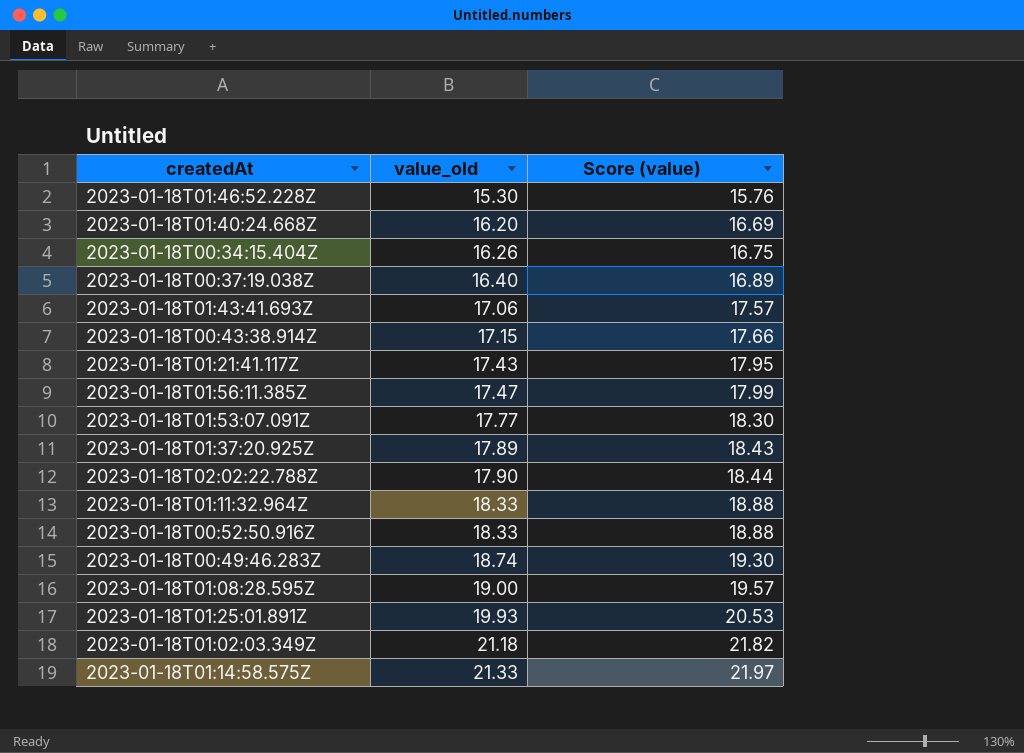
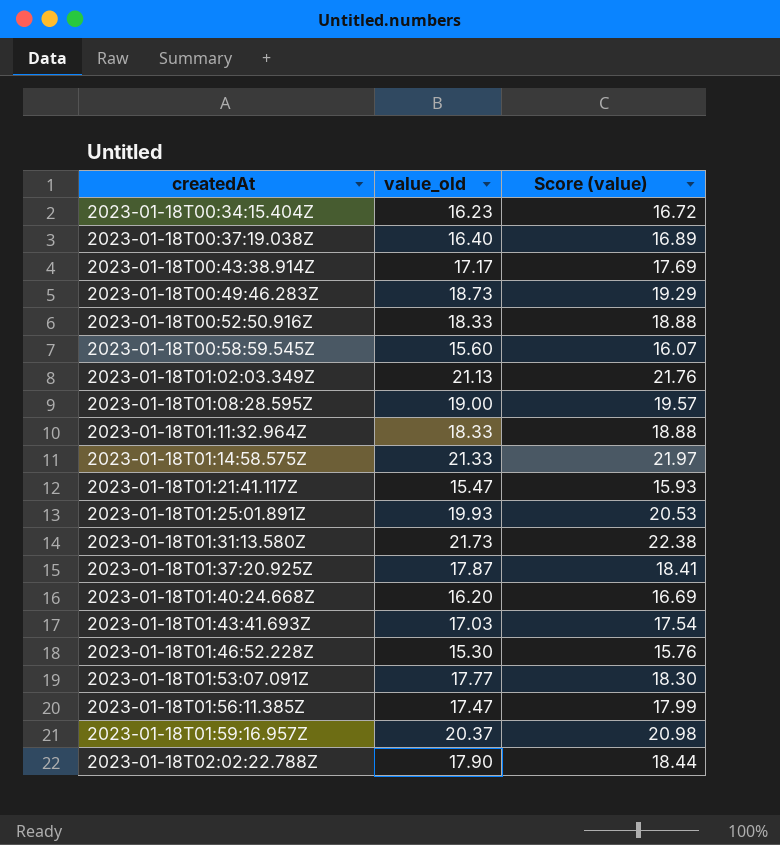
row order: value_old ascending -> createdAt ascending
2023-01-18T00:34:15.404Z | value_old: 16.26 -> 16.23
2023-01-18T00:34:15.404Z | Score (value): 16.75 -> 16.72
2023-01-18T00:43:38.914Z | value_old: 17.15 -> 17.17
2023-01-18T00:43:38.914Z | Score (value): 17.66 -> 17.69
2023-01-18T00:49:46.283Z | value_old: 18.74 -> 18.73
2023-01-18T00:49:46.283Z | Score (value): 19.30 -> 19.29
row 2023-01-18T00:58:59.545Z: none -> 15.60 | 16.07
2023-01-18T01:02:03.349Z | value_old: 21.18 -> 21.13
2023-01-18T01:02:03.349Z | Score (value): 21.82 -> 21.76
2023-01-18T01:21:41.117Z | value_old: 17.43 -> 15.47
2023-01-18T01:21:41.117Z | Score (value): 17.95 -> 15.93
row 2023-01-18T01:31:13.580Z: none -> 21.73 | 22.38
2023-01-18T01:37:20.925Z | value_old: 17.89 -> 17.87
2023-01-18T01:37:20.925Z | Score (value): 18.43 -> 18.41
2023-01-18T01:43:41.693Z | value_old: 17.06 -> 17.03
2023-01-18T01:43:41.693Z | Score (value): 17.57 -> 17.54
row 2023-01-18T01:59:16.957Z: none -> 20.37 | 20.98

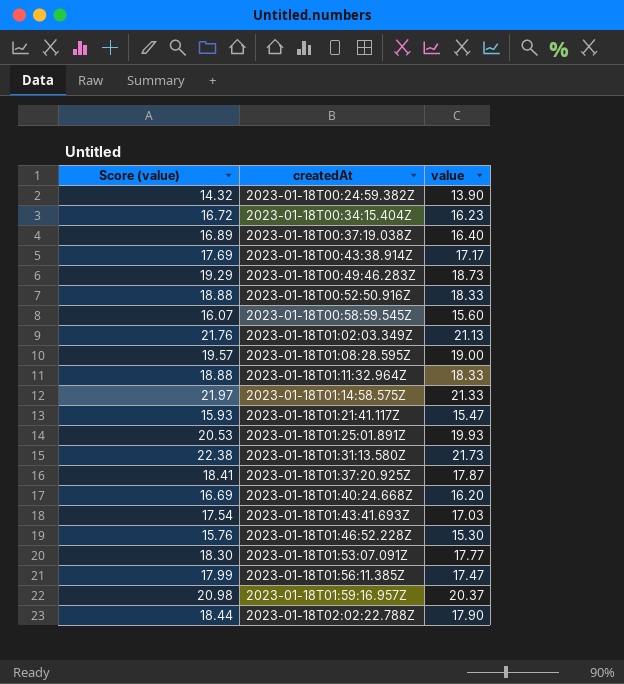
column Score (value) | position: 3 -> 1
column name: value_old -> value
row 2023-01-18T00:24:59.382Z: none -> 14.32 | 13.90

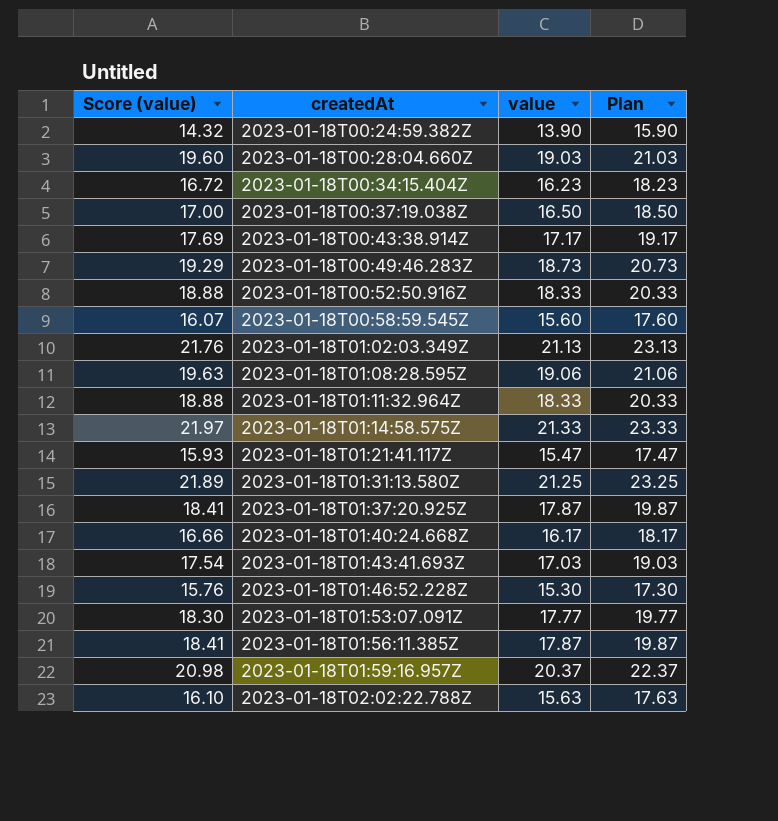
column Plan | formula: none -> [value] + 2
row 2023-01-18T01:25:01.891Z: 20.53 | 19.93 -> none
row 2023-01-18T00:28:04.660Z: none -> 19.60 | 19.03 | 21.03
2023-01-18T00:37:19.038Z | Score (value): 16.89 -> 17.00
2023-01-18T00:37:19.038Z | value: 16.40 -> 16.50
2023-01-18T01:08:28.595Z | Score (value): 19.57 -> 19.63
2023-01-18T01:08:28.595Z | value: 19.00 -> 19.06
2023-01-18T01:31:13.580Z | Score (value): 22.38 -> 21.89
2023-01-18T01:31:13.580Z | value: 21.73 -> 21.25
2023-01-18T01:40:24.668Z | Score (value): 16.69 -> 16.66
2023-01-18T01:40:24.668Z | value: 16.20 -> 16.17
2023-01-18T01:56:11.385Z | Score (value): 17.99 -> 18.41
2023-01-18T01:56:11.385Z | value: 17.47 -> 17.87
2023-01-18T02:02:22.788Z | Score (value): 18.44 -> 16.10
2023-01-18T02:02:22.788Z | value: 17.90 -> 15.63

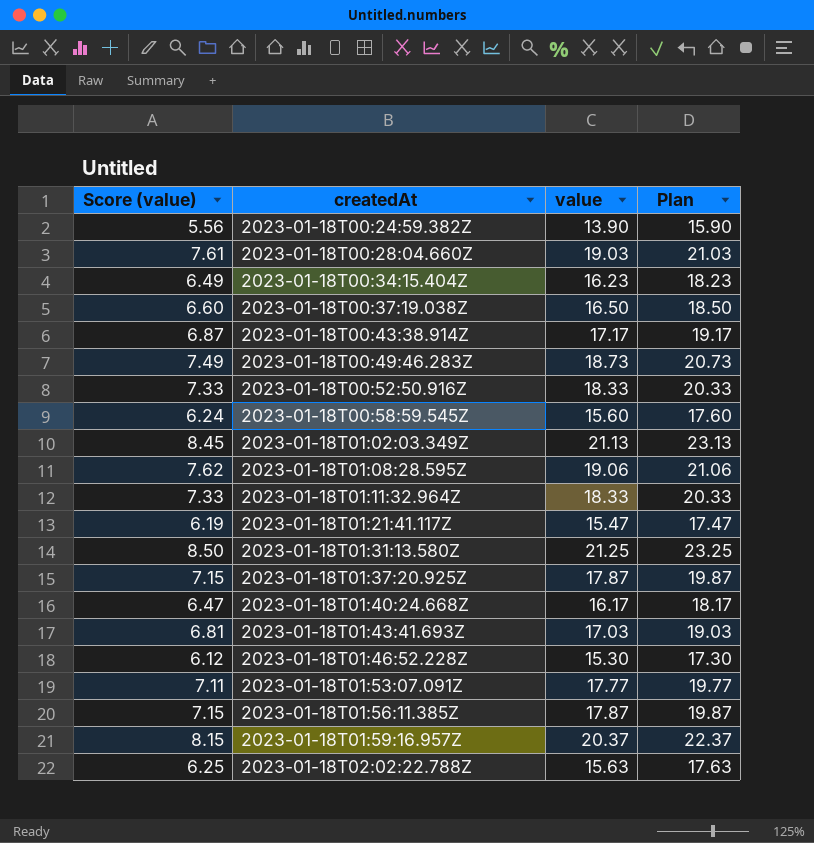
column Score (value) | formula: [value] * 1.03 -> [value] * 0.4
row 2023-01-18T01:14:58.575Z: 21.97 | 21.33 | 23.33 -> none

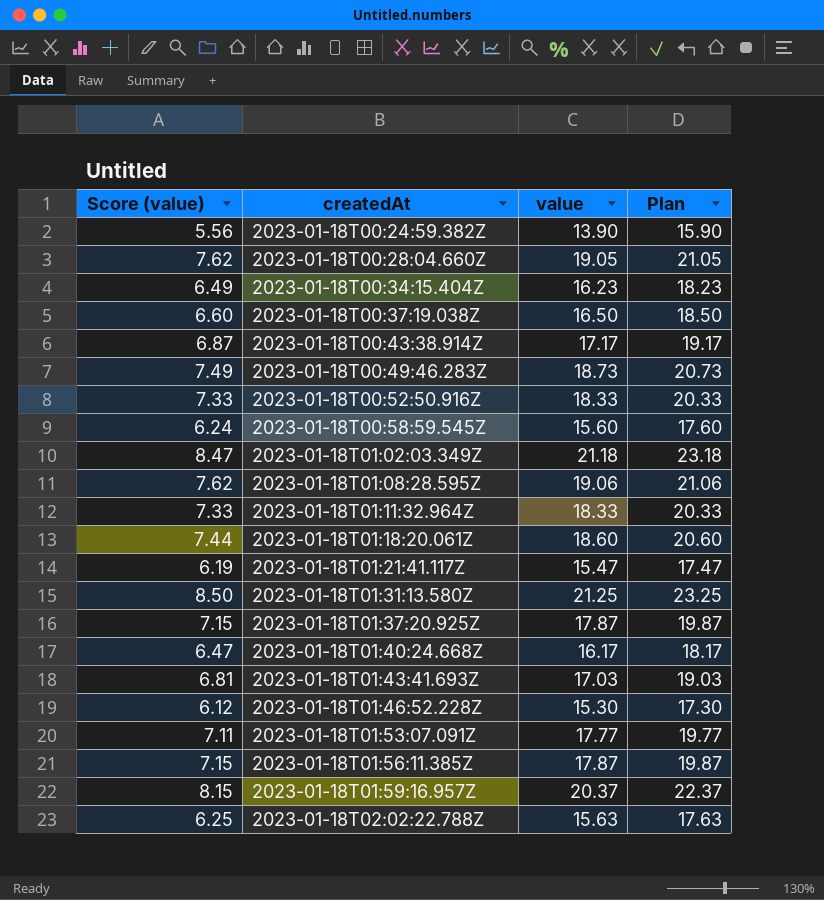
2023-01-18T00:28:04.660Z | Score (value): 7.61 -> 7.62
2023-01-18T00:28:04.660Z | value: 19.03 -> 19.05
2023-01-18T00:28:04.660Z | Plan: 21.03 -> 21.05
2023-01-18T01:02:03.349Z | Score (value): 8.45 -> 8.47
2023-01-18T01:02:03.349Z | value: 21.13 -> 21.18
2023-01-18T01:02:03.349Z | Plan: 23.13 -> 23.18
row 2023-01-18T01:18:20.061Z: none -> 7.44 | 18.60 | 20.60

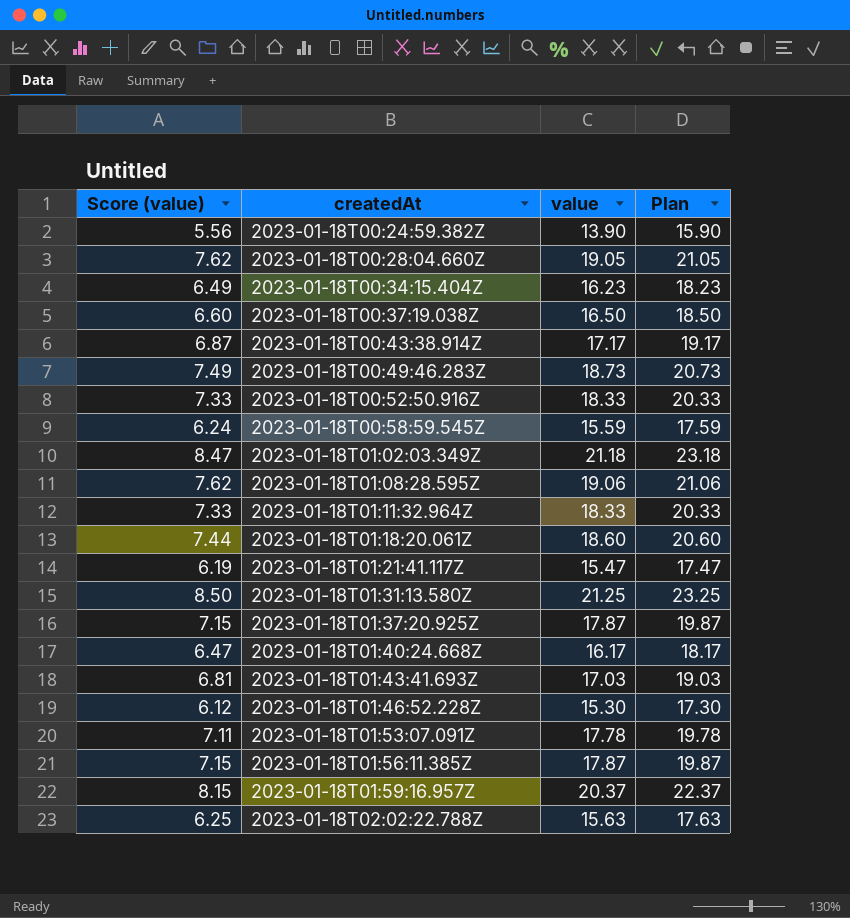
2023-01-18T00:58:59.545Z | value: 15.60 -> 15.59
2023-01-18T00:58:59.545Z | Plan: 17.60 -> 17.59
2023-01-18T01:53:07.091Z | value: 17.77 -> 17.78
2023-01-18T01:53:07.091Z | Plan: 19.77 -> 19.78

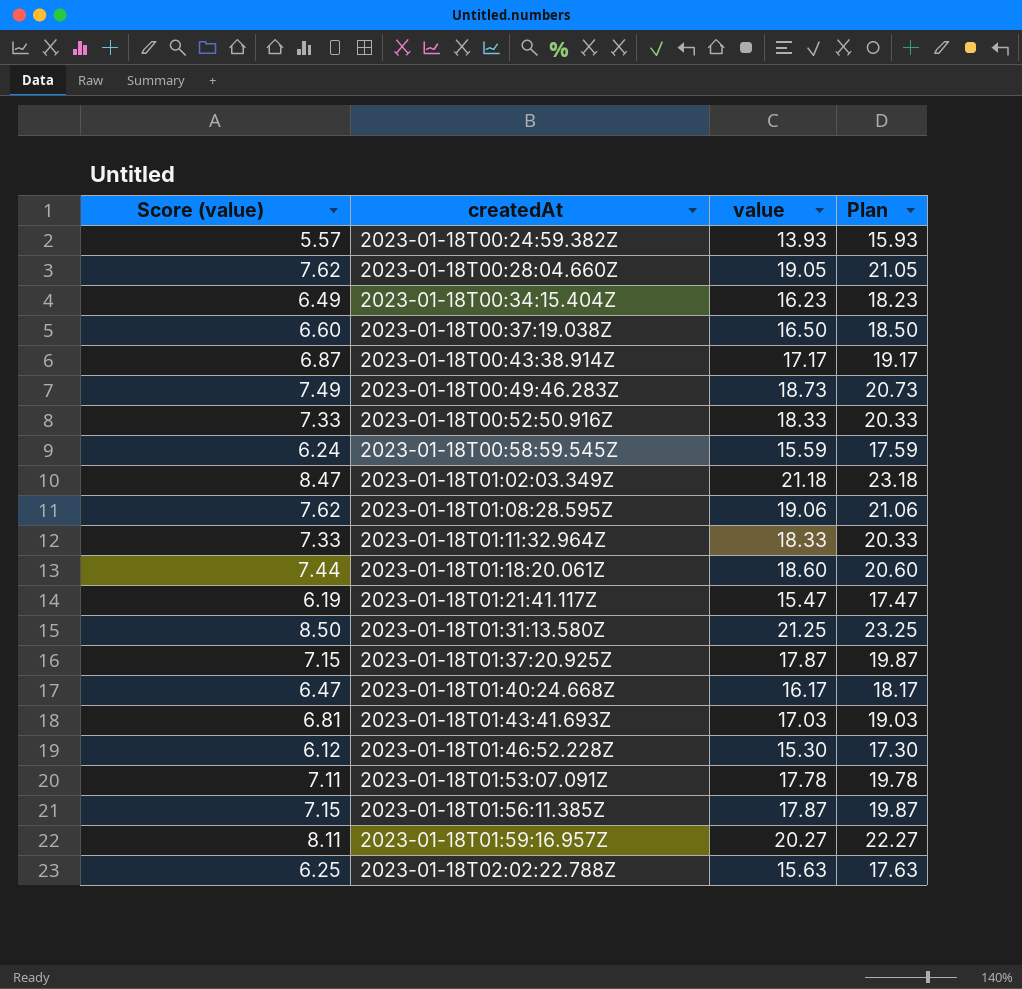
2023-01-18T00:24:59.382Z | Score (value): 5.56 -> 5.57
2023-01-18T00:24:59.382Z | value: 13.90 -> 13.93
2023-01-18T00:24:59.382Z | Plan: 15.90 -> 15.93
2023-01-18T01:59:16.957Z | Score (value): 8.15 -> 8.11
2023-01-18T01:59:16.957Z | value: 20.37 -> 20.27
2023-01-18T01:59:16.957Z | Plan: 22.37 -> 22.27

